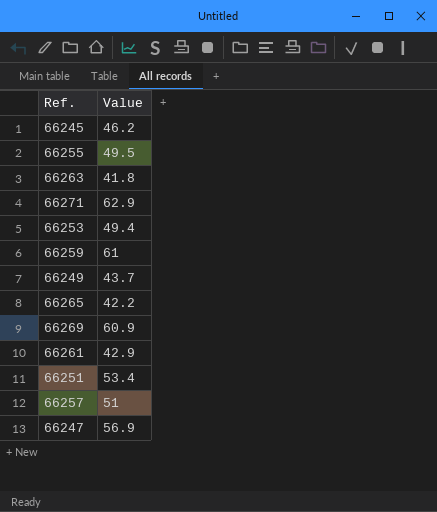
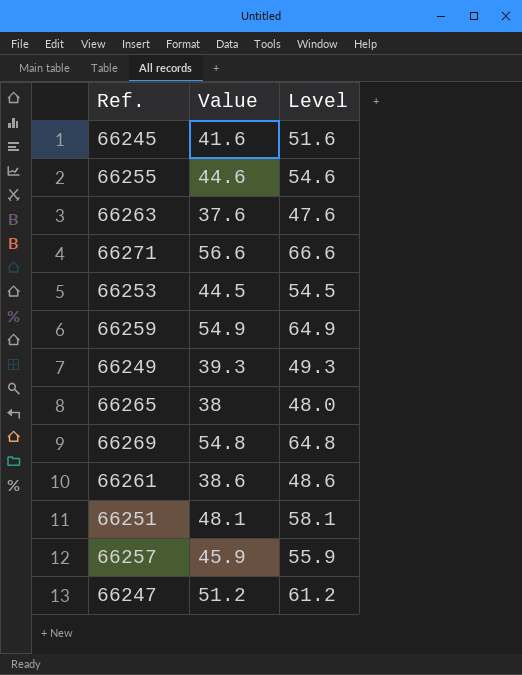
column Level | formula: none -> [Value] + 10
66245 | Value: 46.2 -> 41.6
66255 | Value: 49.5 -> 44.6
66263 | Value: 41.8 -> 37.6
66271 | Value: 62.9 -> 56.6
66253 | Value: 49.4 -> 44.5
66259 | Value: 61 -> 54.9
66249 | Value: 43.7 -> 39.3
66265 | Value: 42.2 -> 38
66269 | Value: 60.9 -> 54.8
66261 | Value: 42.9 -> 38.6
66251 | Value: 53.4 -> 48.1
66257 | Value: 51 -> 45.9
66247 | Value: 56.9 -> 51.2

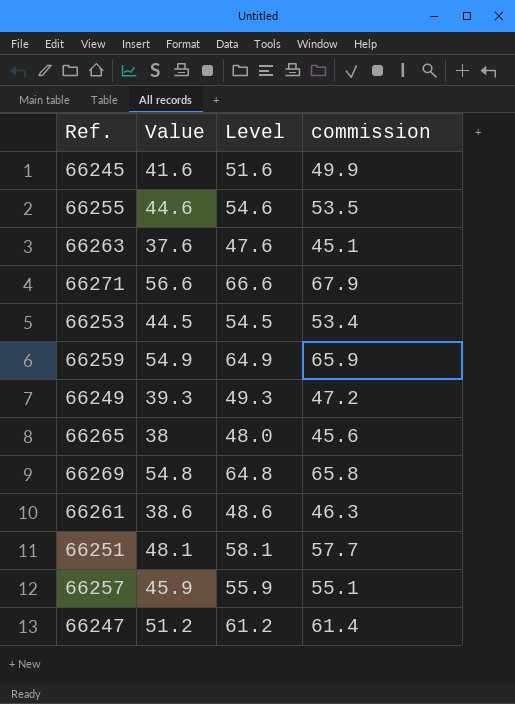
column commission | formula: none -> [Value] * 1.2

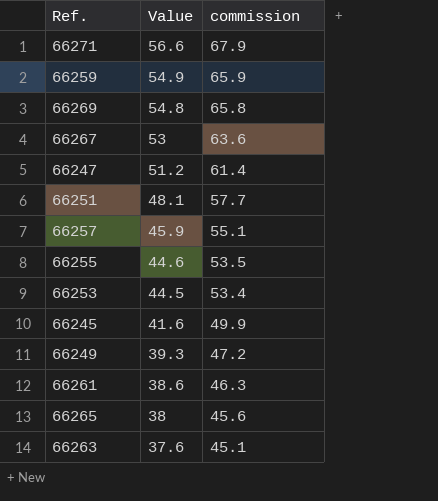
row order: none -> Value descending
column Level | formula: [Value] + 10 -> none
row 66267: none -> 53 | 63.6

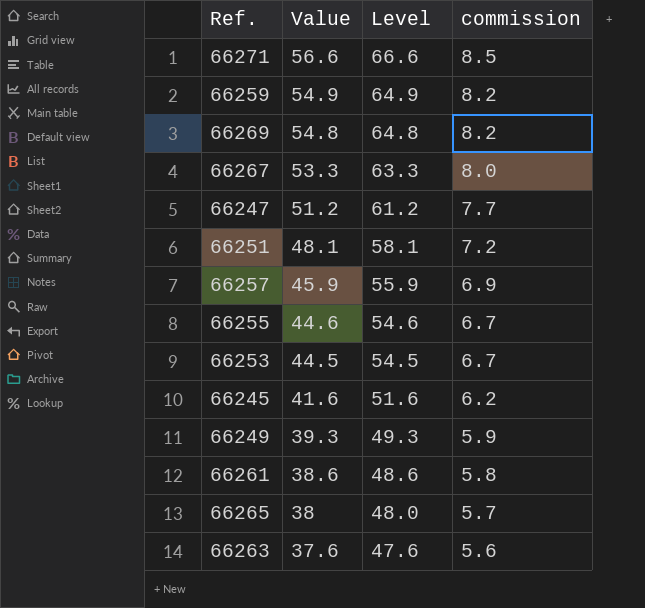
column Level | formula: none -> [Value] + 10
column commission | formula: [Value] * 1.2 -> [Value] * 0.15
66267 | Value: 53 -> 53.3

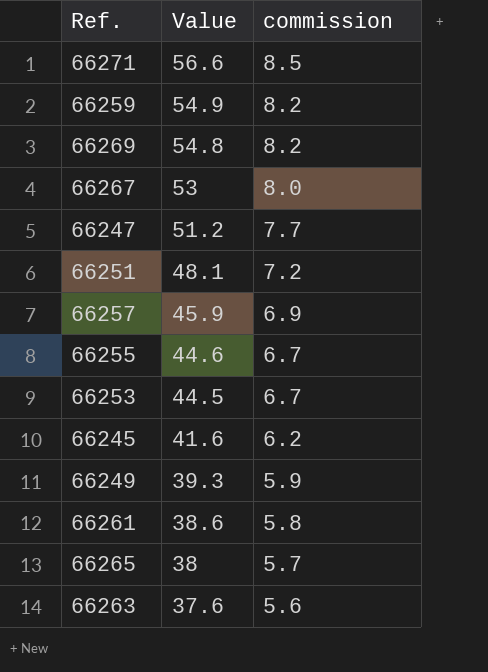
column Level | formula: [Value] + 10 -> none
66267 | Value: 53.3 -> 53

